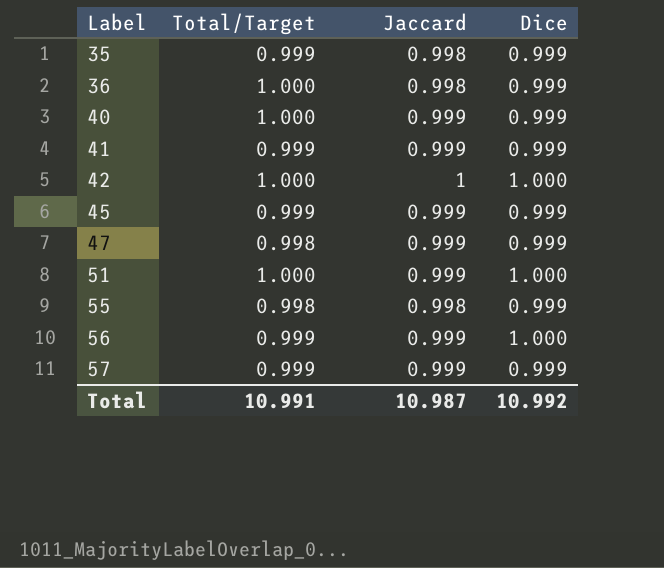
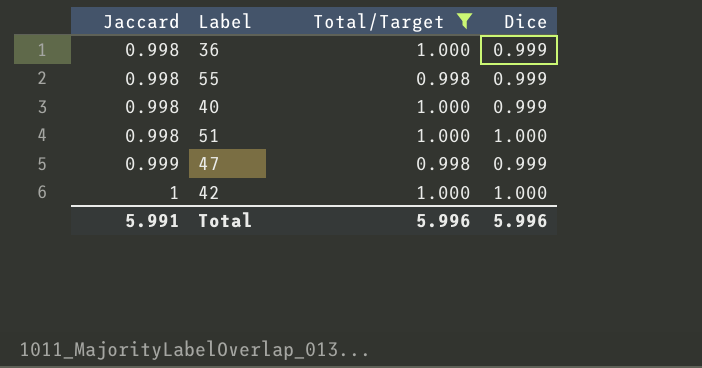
filter: none -> Total/Target != 0.999
row order: Label ascending -> Jaccard ascending
column Jaccard | position: 3 -> 1
40 | Jaccard: 0.999 -> 0.998
51 | Jaccard: 0.999 -> 0.998
Total | Jaccard: 10.987 -> 5.991
Total | Total/Target: 10.991 -> 5.996
Total | Dice: 10.992 -> 5.996

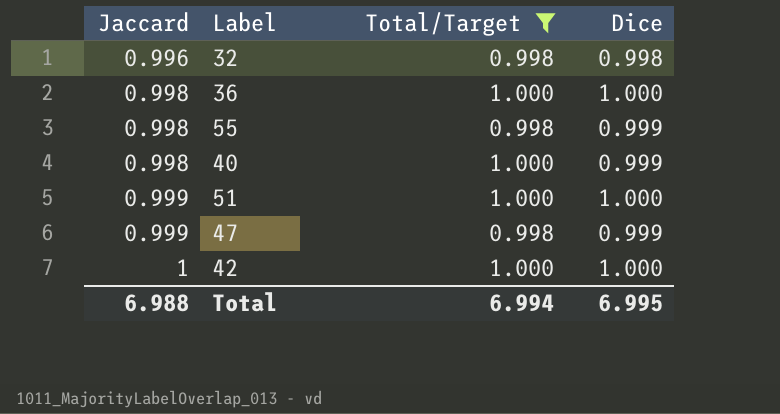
row 32: none -> 0.996 | 0.998 | 0.998
36 | Dice: 0.999 -> 1.000
51 | Jaccard: 0.998 -> 0.999
Total | Jaccard: 5.991 -> 6.988
Total | Total/Target: 5.996 -> 6.994
Total | Dice: 5.996 -> 6.995

